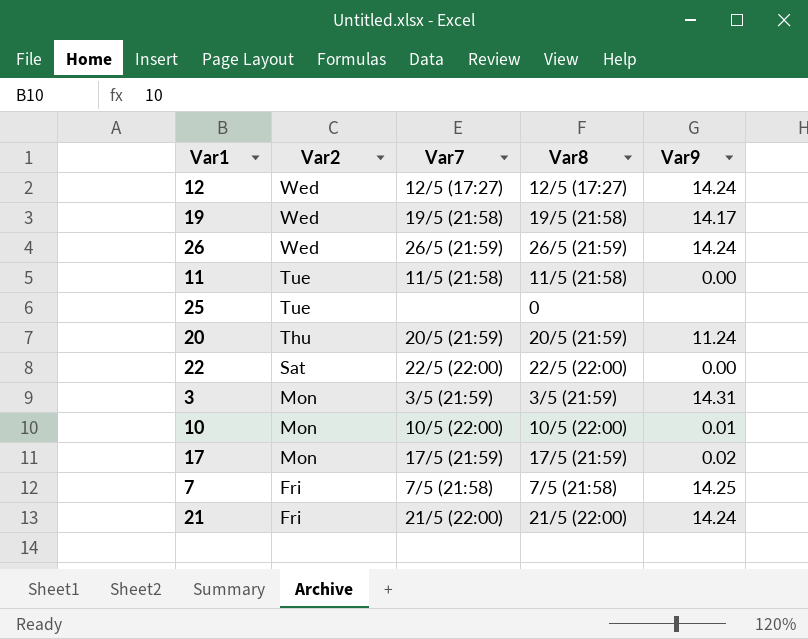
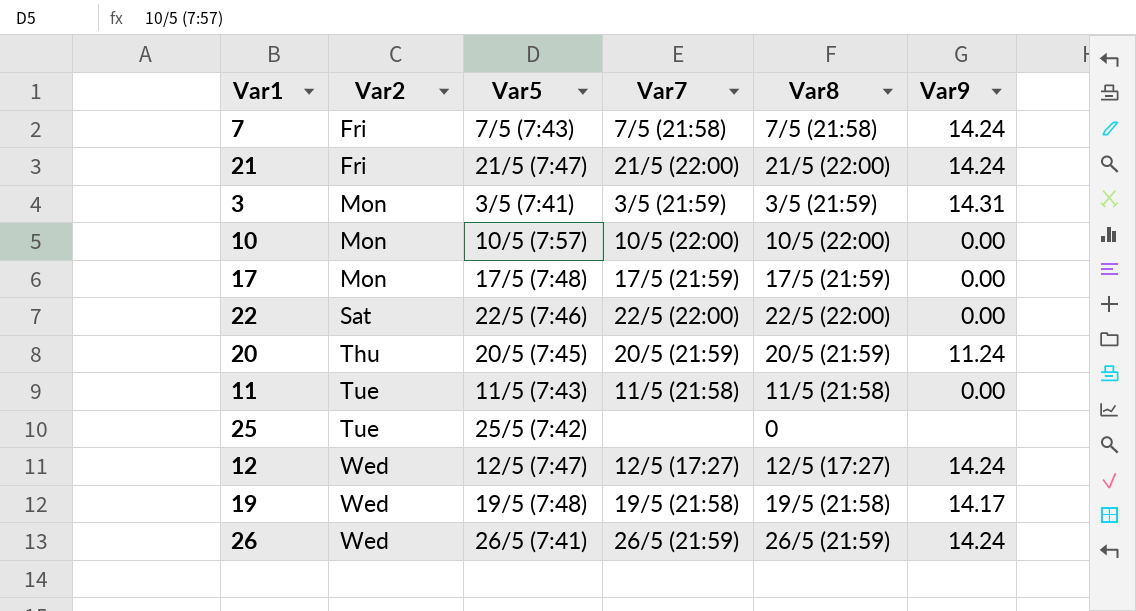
row order: Var2 descending -> Var2 ascending
column Var5 | position: none -> 3
7 | Var9: 14.25 -> 14.24
10 | Var9: 0.01 -> 0.00
17 | Var9: 0.02 -> 0.00

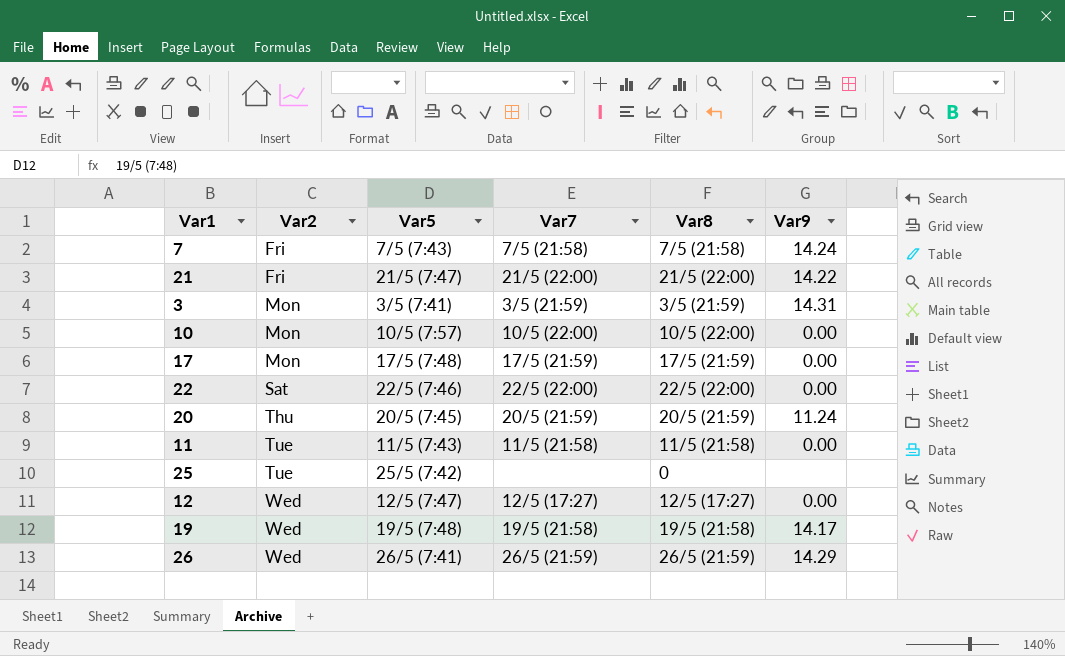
21 | Var9: 14.24 -> 14.22
12 | Var9: 14.24 -> 0.00
26 | Var9: 14.24 -> 14.29

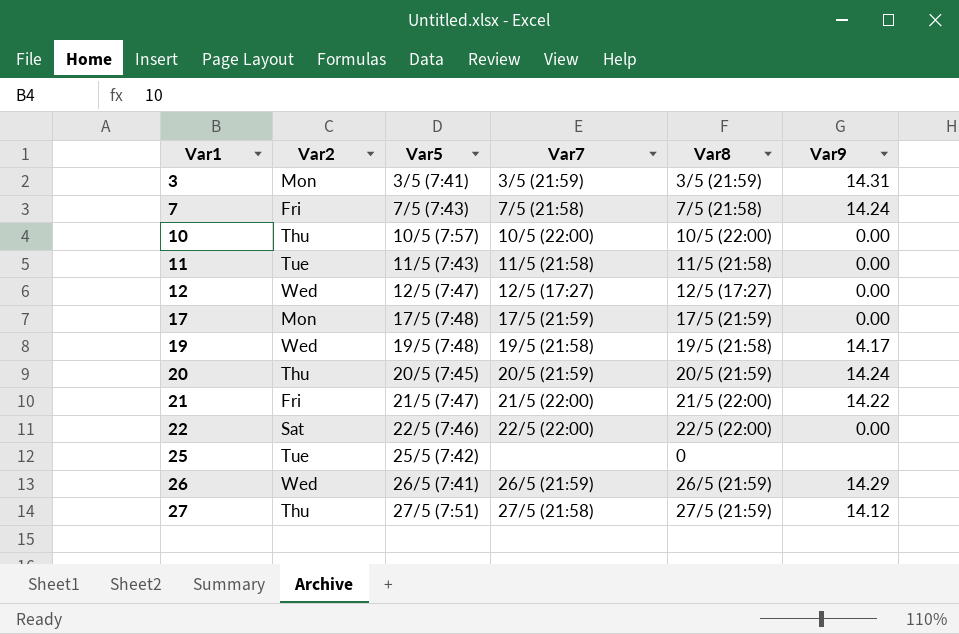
row order: Var2 ascending -> Var1 ascending
10 | Var2: Mon -> Thu
20 | Var9: 11.24 -> 14.24
row 27: none -> Thu | 27/5 (7:51) | 27/5 (21:58) | 27/5 (21:59) | 14.12

